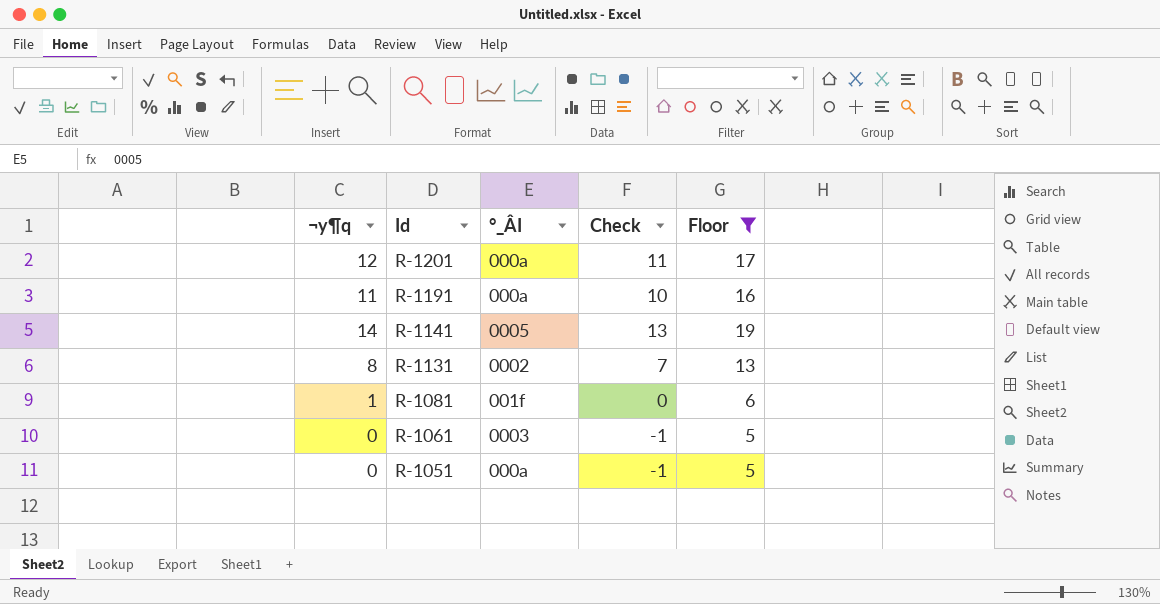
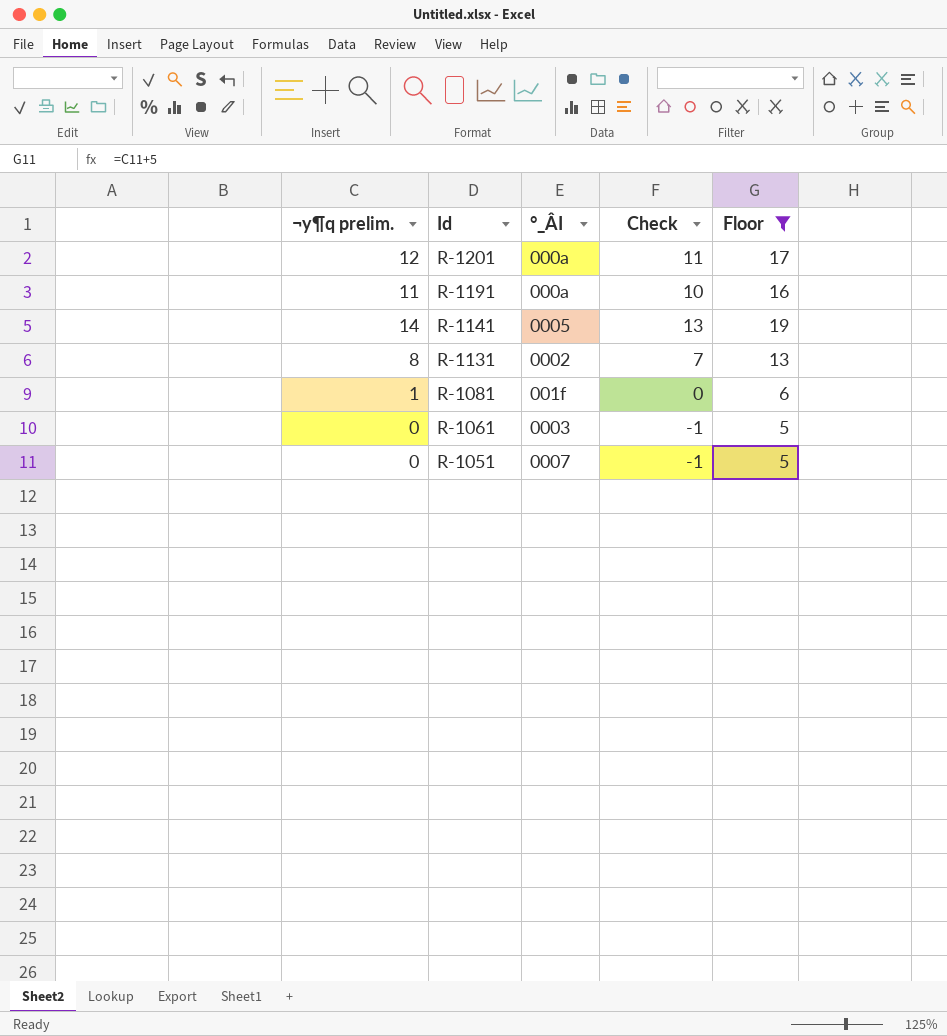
column name: ¬y¶q -> ¬y¶q prelim.
R-1051 | °_ÂI: 000a -> 0007

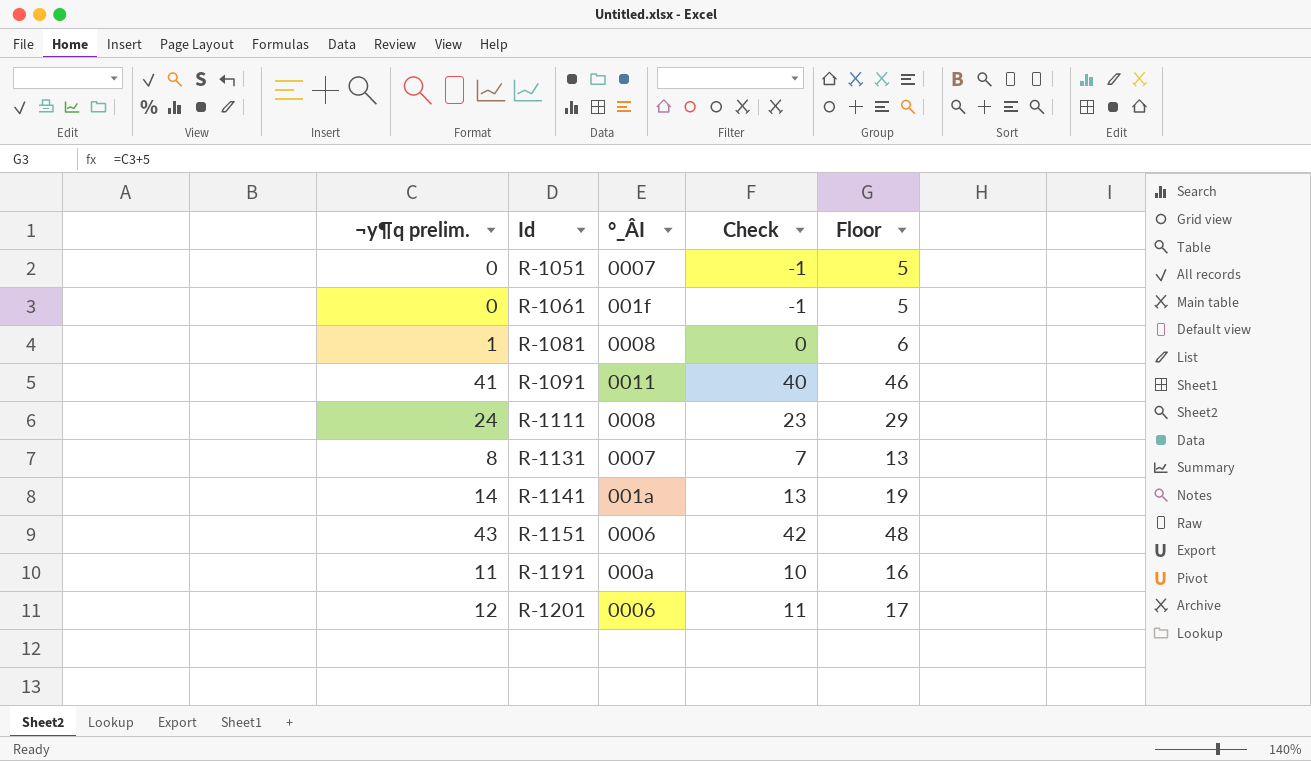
filter: Floor <= 19 -> none
row order: Id descending -> Id ascending
R-1061 | °_ÂI: 0003 -> 001f
R-1081 | °_ÂI: 001f -> 0008
R-1131 | °_ÂI: 0002 -> 0007
R-1141 | °_ÂI: 0005 -> 001a
R-1201 | °_ÂI: 000a -> 0006

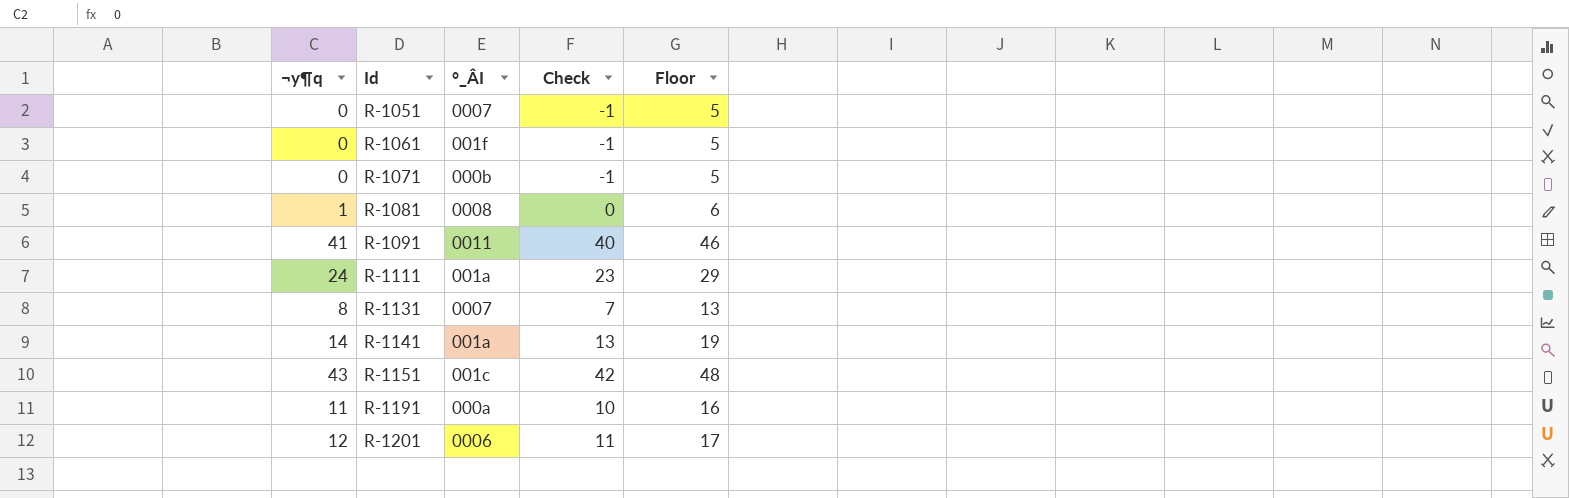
column name: ¬y¶q prelim. -> ¬y¶q
row R-1071: none -> 0 | 000b | -1 | 5
R-1111 | °_ÂI: 0008 -> 001a
R-1151 | °_ÂI: 0006 -> 001c

